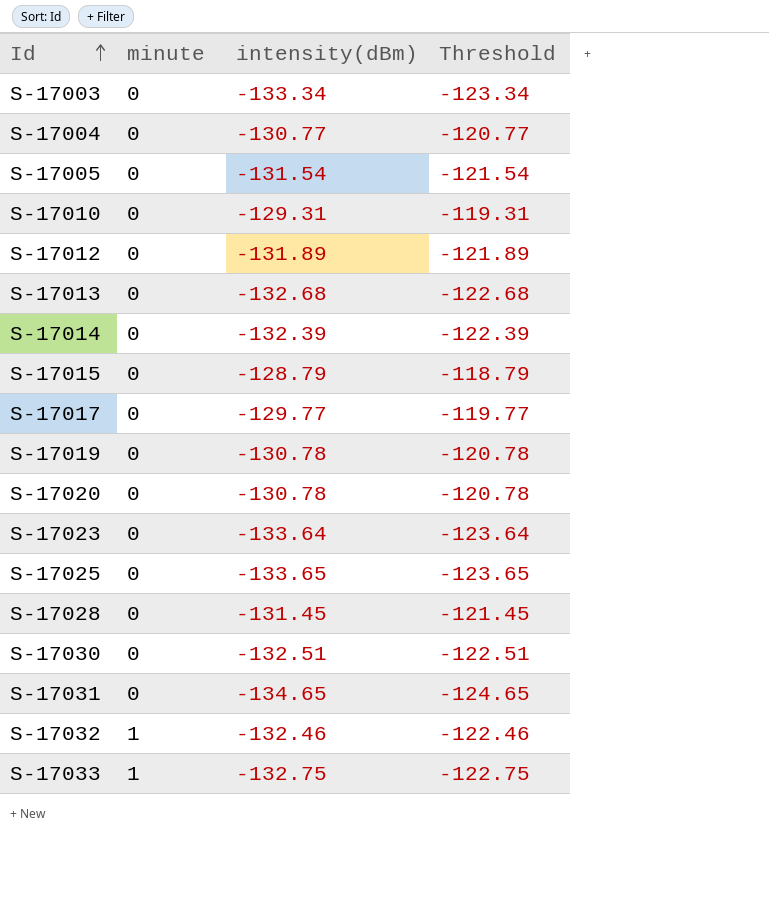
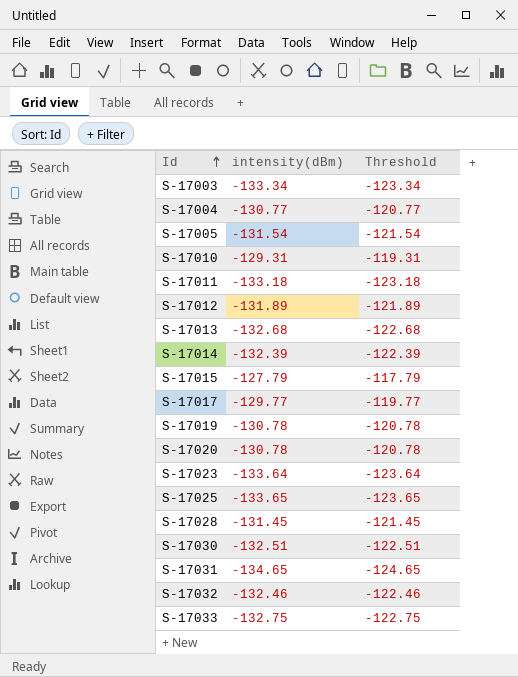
column minute | position: 2 -> none
row S-17011: none -> -133.18 | -123.18
S-17015 | intensity(dBm): -128.79 -> -127.79
S-17015 | Threshold: -118.79 -> -117.79

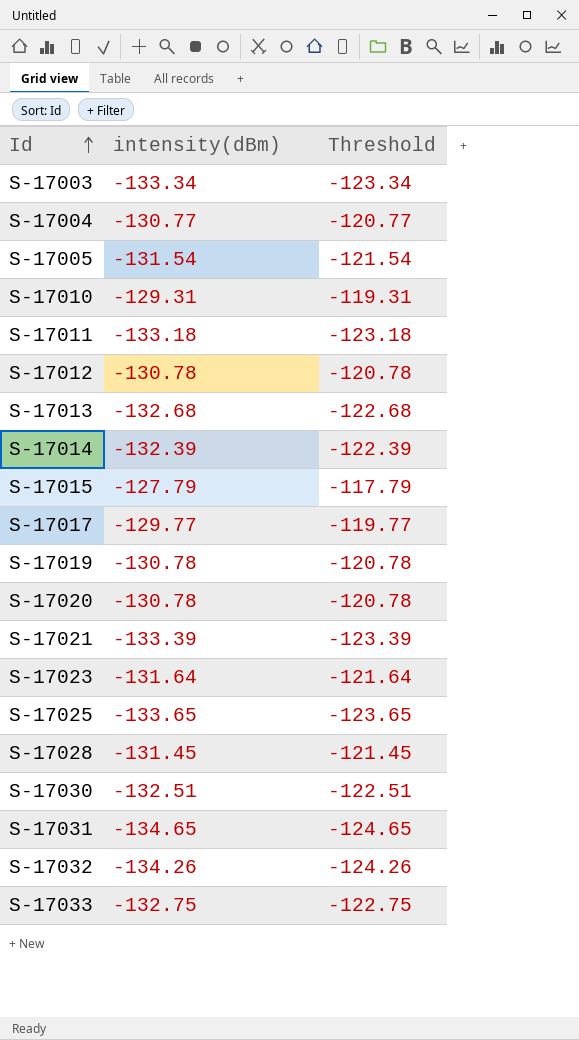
S-17012 | intensity(dBm): -131.89 -> -130.78
S-17012 | Threshold: -121.89 -> -120.78
row S-17021: none -> -133.39 | -123.39
S-17023 | intensity(dBm): -133.64 -> -131.64
S-17023 | Threshold: -123.64 -> -121.64
S-17032 | intensity(dBm): -132.46 -> -134.26
S-17032 | Threshold: -122.46 -> -124.26

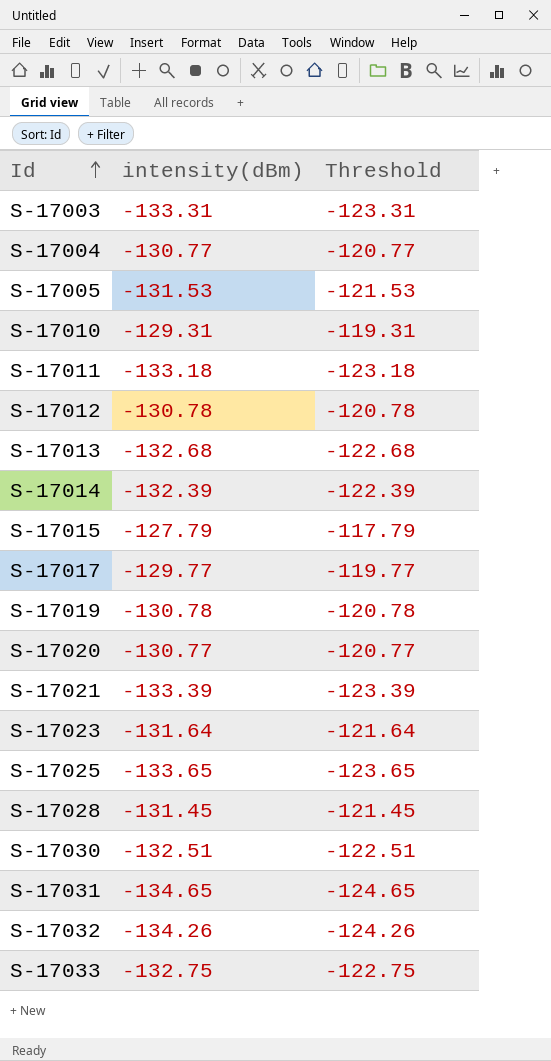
S-17003 | intensity(dBm): -133.34 -> -133.31
S-17003 | Threshold: -123.34 -> -123.31
S-17005 | intensity(dBm): -131.54 -> -131.53
S-17005 | Threshold: -121.54 -> -121.53
S-17020 | intensity(dBm): -130.78 -> -130.77
S-17020 | Threshold: -120.78 -> -120.77

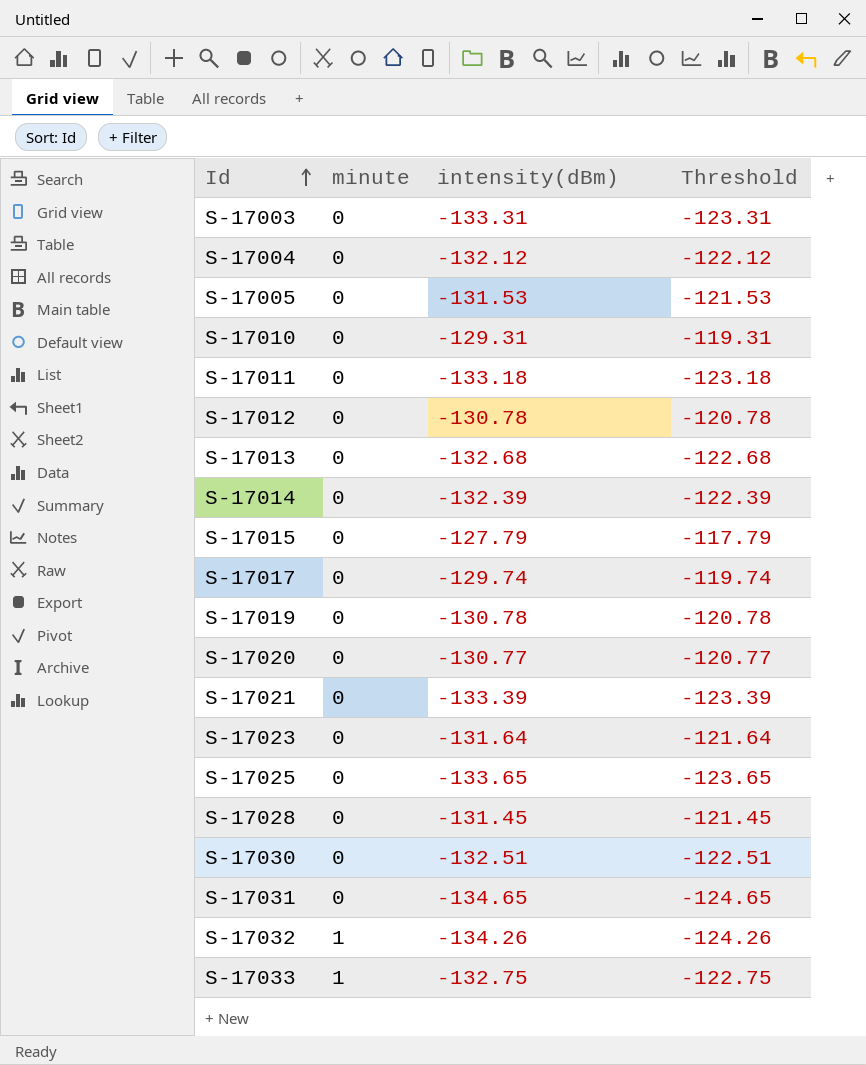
column minute | position: none -> 2
S-17004 | intensity(dBm): -130.77 -> -132.12
S-17004 | Threshold: -120.77 -> -122.12
S-17017 | intensity(dBm): -129.77 -> -129.74
S-17017 | Threshold: -119.77 -> -119.74

